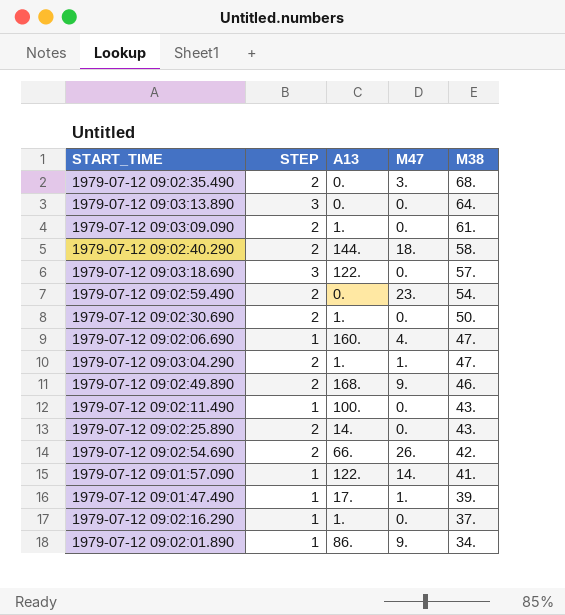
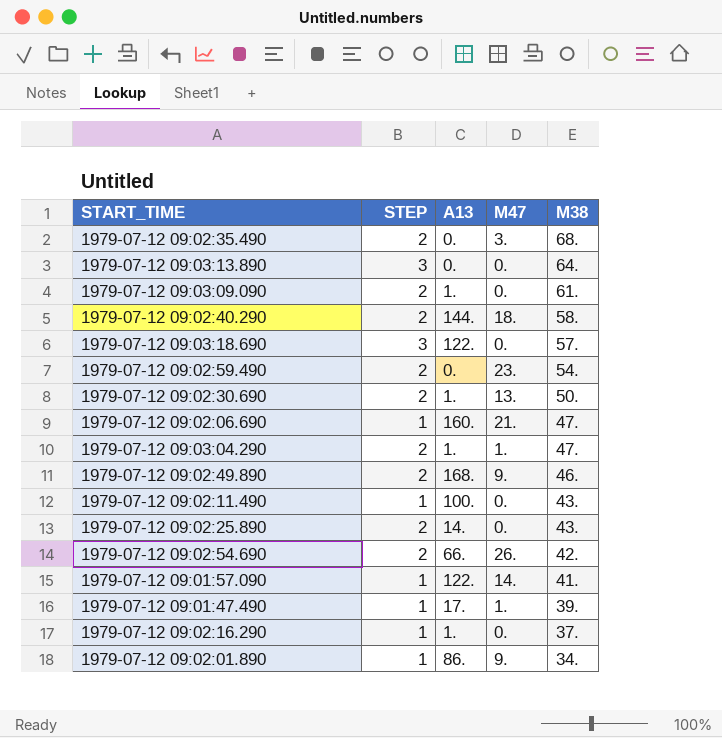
1979-07-12 09:02:30.690 | M47: 0. -> 13.
1979-07-12 09:02:06.690 | M47: 4. -> 21.

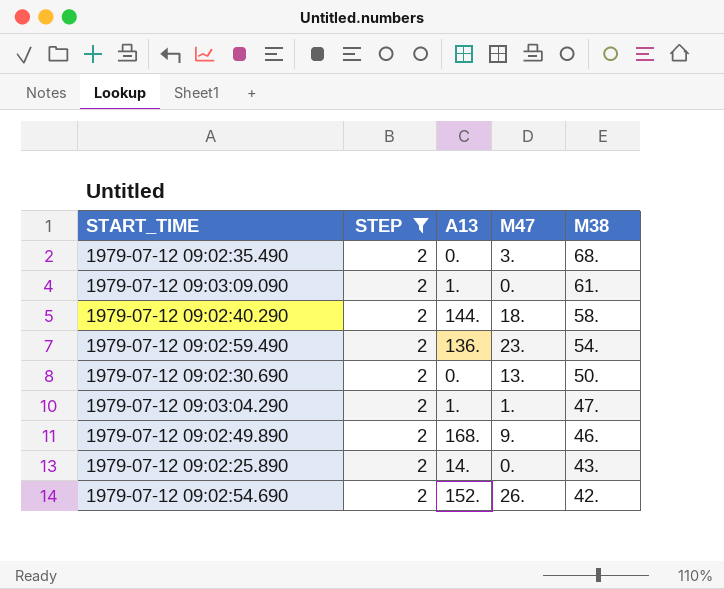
filter: none -> STEP = 2
1979-07-12 09:02:59.490 | A13: 0. -> 136.
1979-07-12 09:02:30.690 | A13: 1. -> 0.
1979-07-12 09:02:54.690 | A13: 66. -> 152.

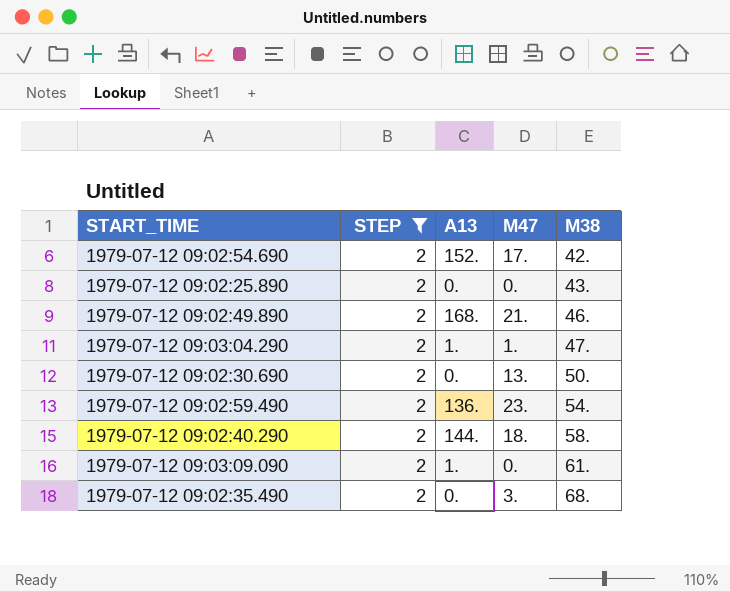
row order: M38 descending -> M38 ascending
1979-07-12 09:02:54.690 | M47: 26. -> 17.
1979-07-12 09:02:25.890 | A13: 14. -> 0.
1979-07-12 09:02:49.890 | M47: 9. -> 21.

